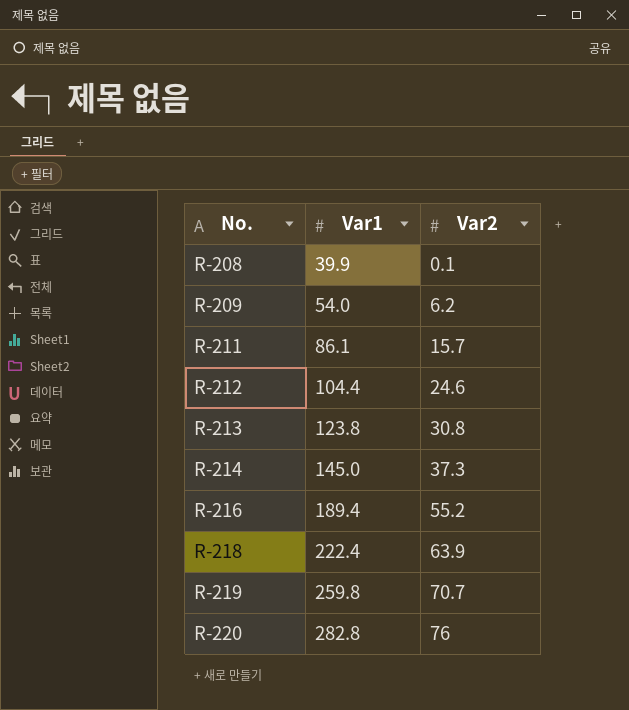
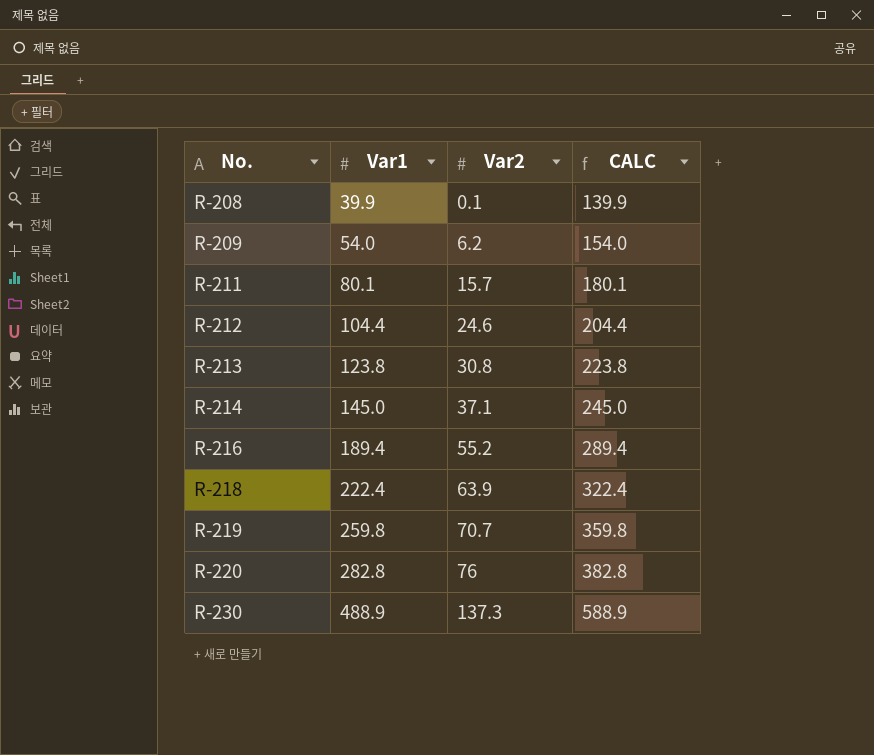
column CALC | formula: none -> [Var1] + 100
R-211 | Var1: 86.1 -> 80.1
R-214 | Var2: 37.3 -> 37.1
row R-230: none -> 488.9 | 137.3 | 588.9

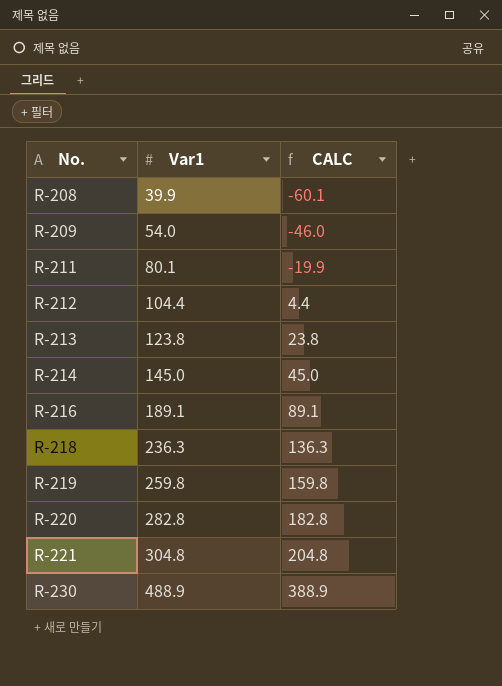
column Var2 | position: 3 -> none
column CALC | formula: [Var1] + 100 -> [Var1] - 100
R-216 | Var1: 189.4 -> 189.1
R-218 | Var1: 222.4 -> 236.3
row R-221: none -> 304.8 | 204.8

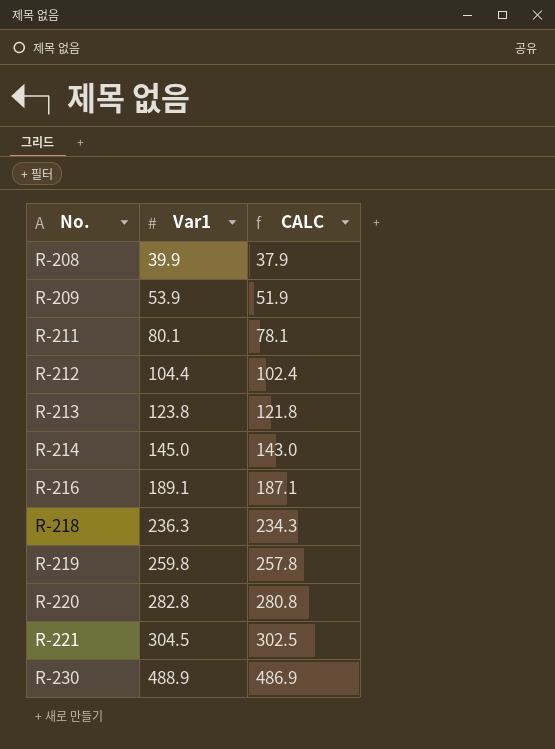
column CALC | formula: [Var1] - 100 -> [Var1] - 2
R-209 | Var1: 54.0 -> 53.9
R-221 | Var1: 304.8 -> 304.5

